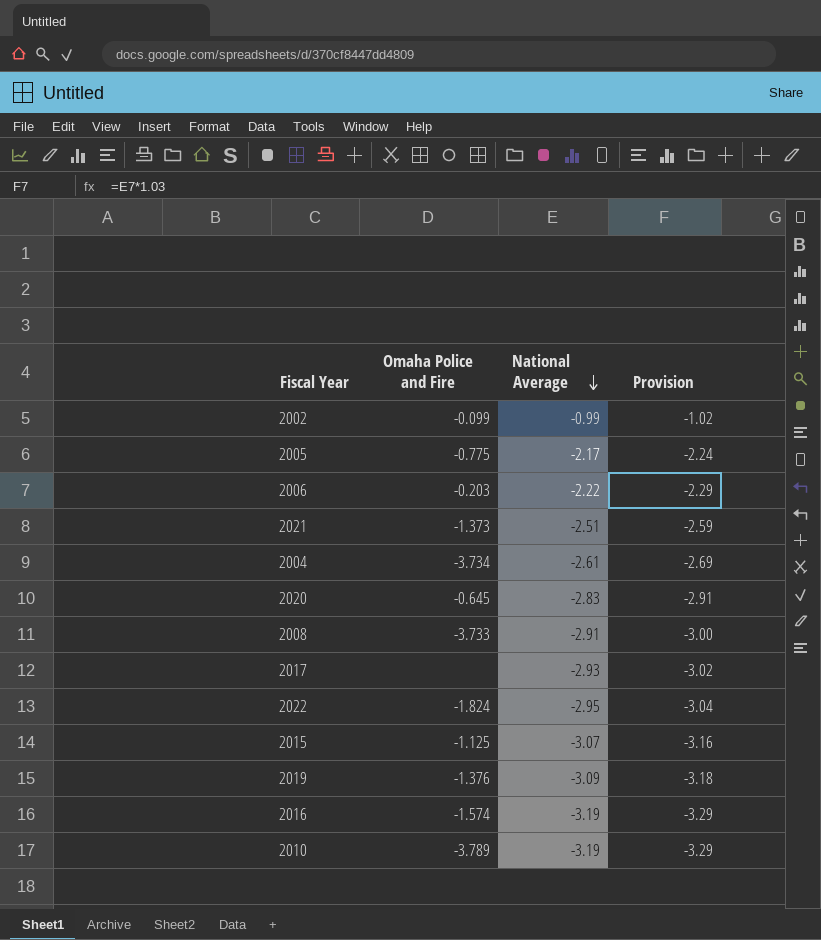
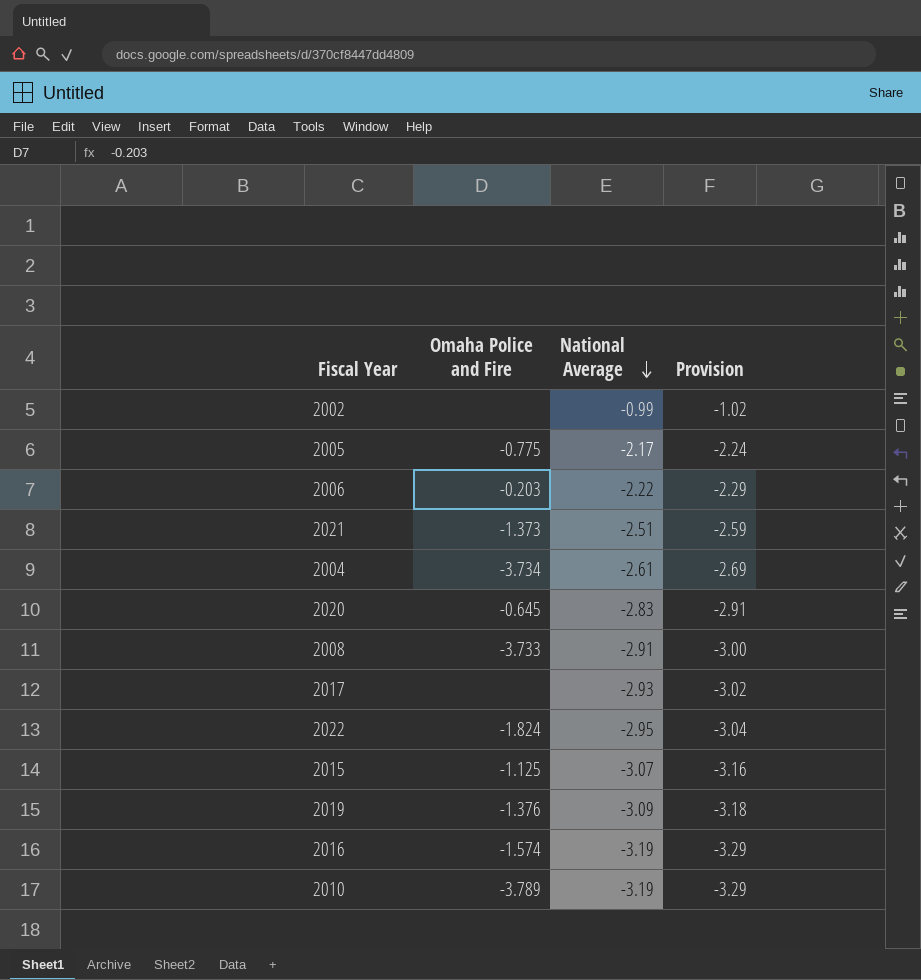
2002 | Omaha Police and Fire: -0.099 -> none

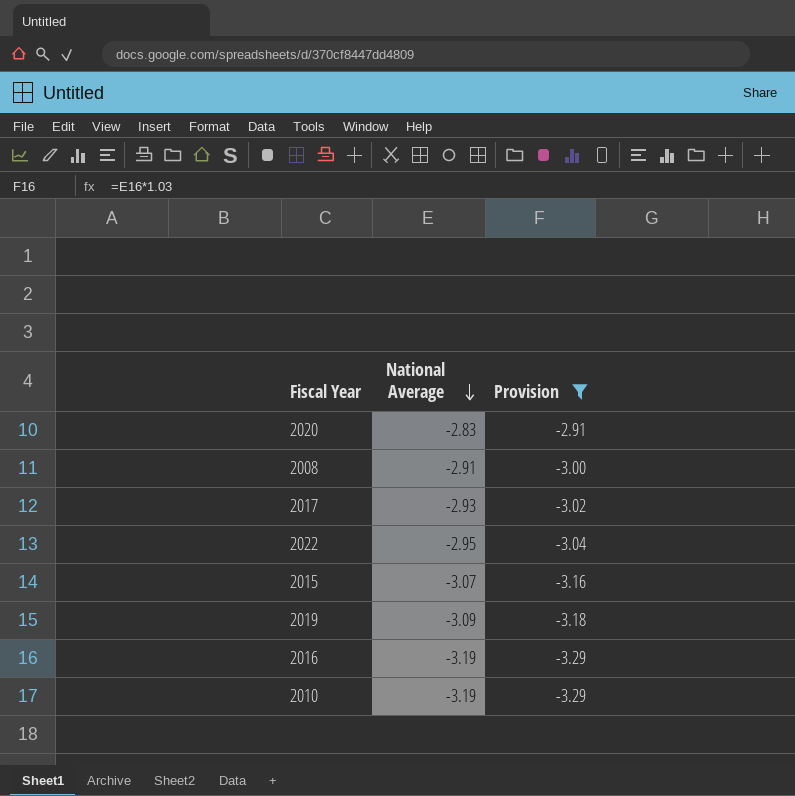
filter: none -> Provision <= -2.91
column Omaha Police and Fire | position: 2 -> none

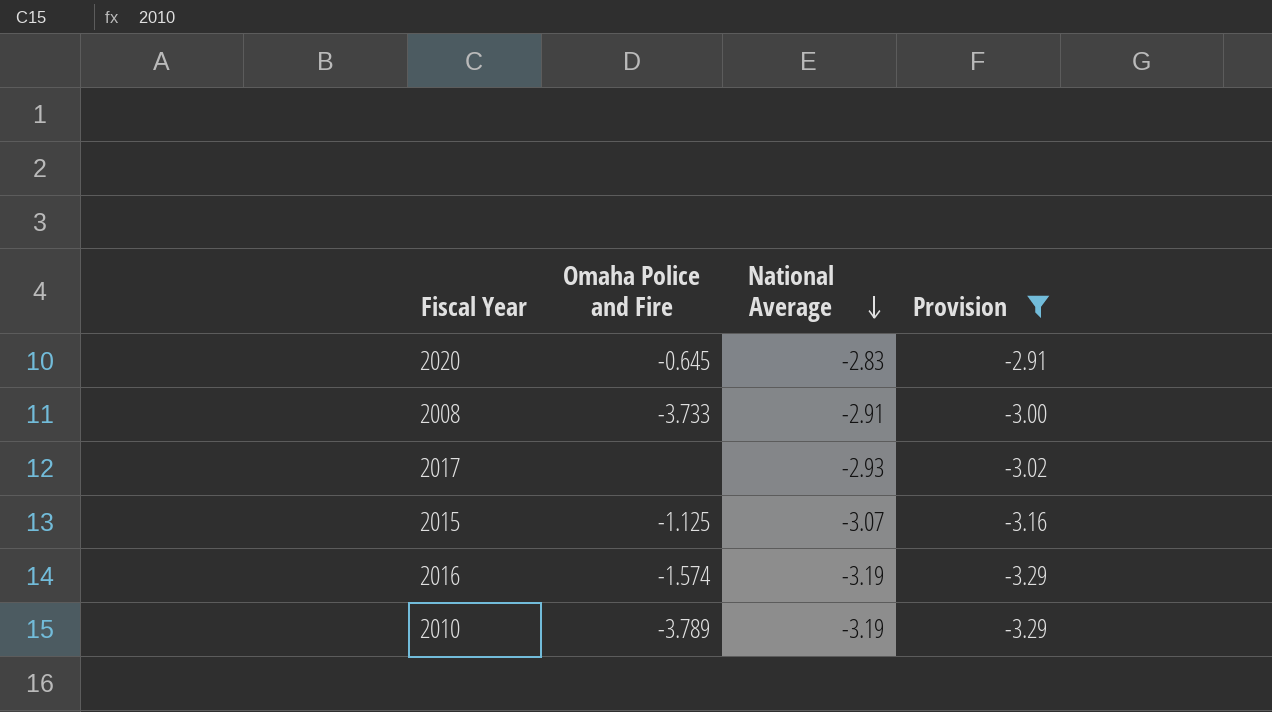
column Omaha Police and Fire | position: none -> 2
row 2022: -2.95 | -3.04 -> none
row 2019: -3.09 | -3.18 -> none

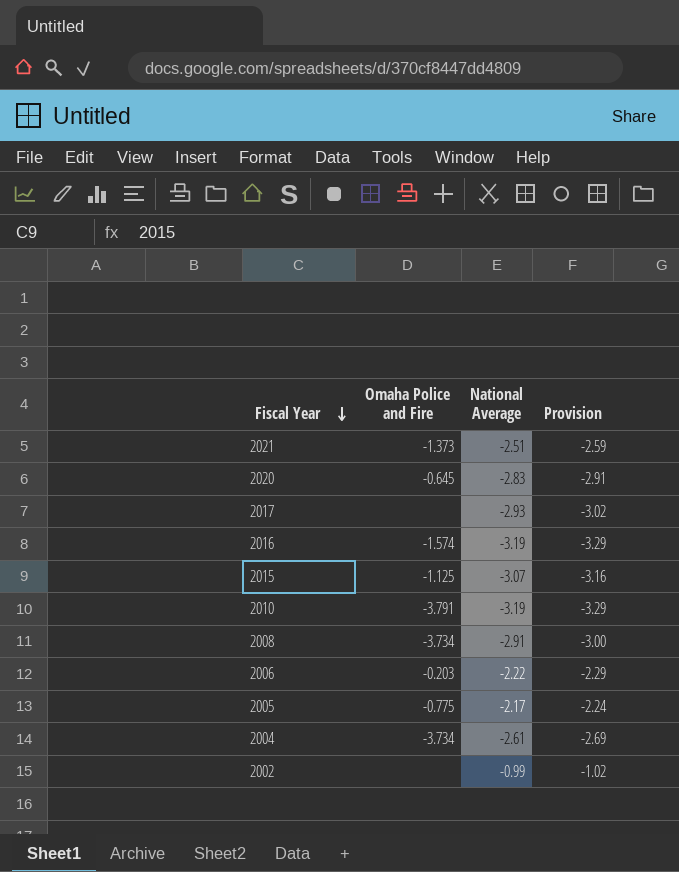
filter: Provision <= -2.91 -> none
row order: National Average descending -> Fiscal Year descending
2010 | Omaha Police and Fire: -3.789 -> -3.791
2008 | Omaha Police and Fire: -3.733 -> -3.734

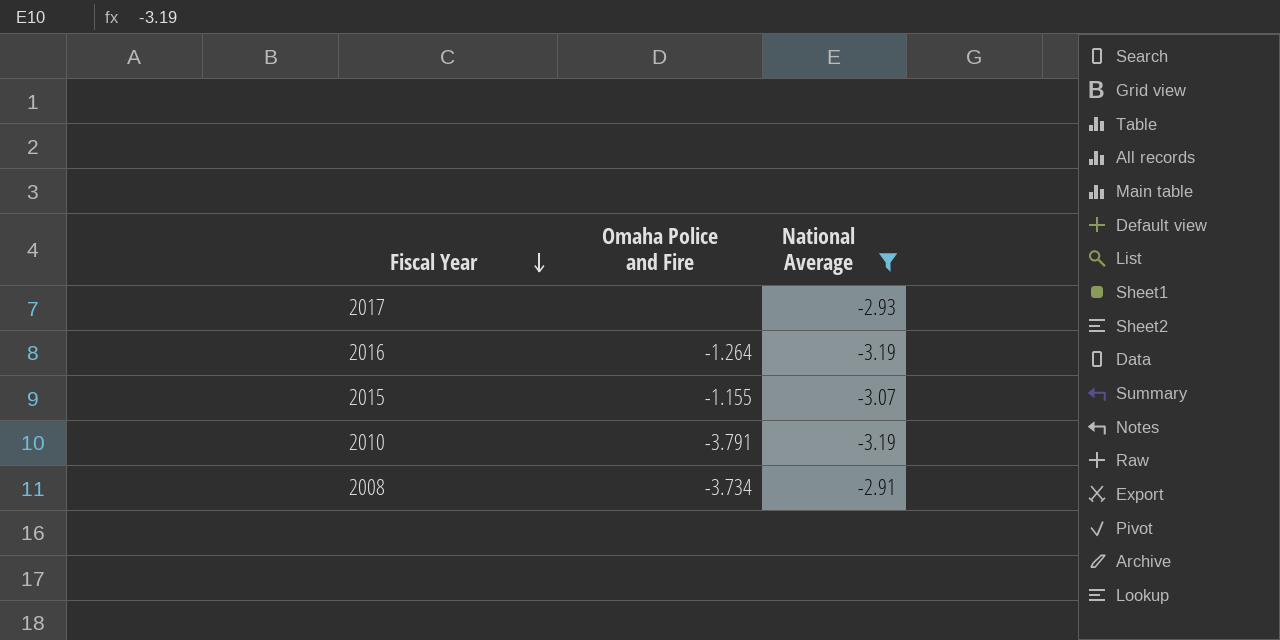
filter: none -> National Average <= -2.91
column Provision | formula: [National Average] * 1.03 -> none
2016 | Omaha Police and Fire: -1.574 -> -1.264
2015 | Omaha Police and Fire: -1.125 -> -1.155

